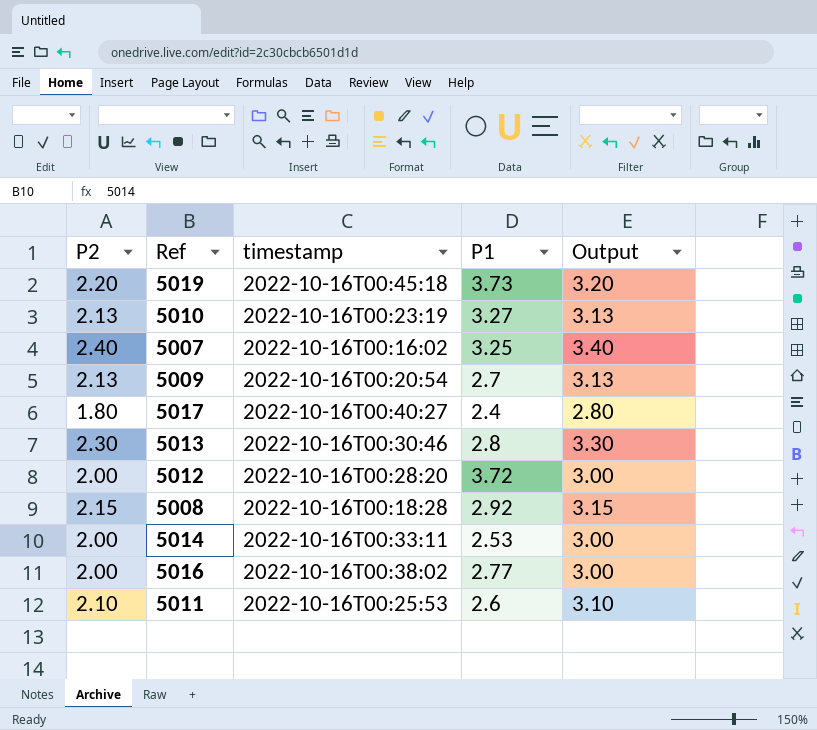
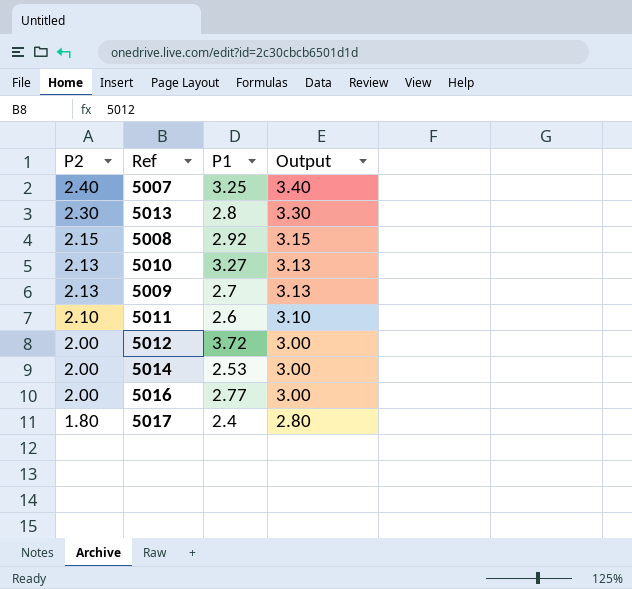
row order: none -> P2 descending
column timestamp | position: 3 -> none
row 5019: 2.20 | 2022-10-16T00:45:18 | 3.73 | 3.20 -> none

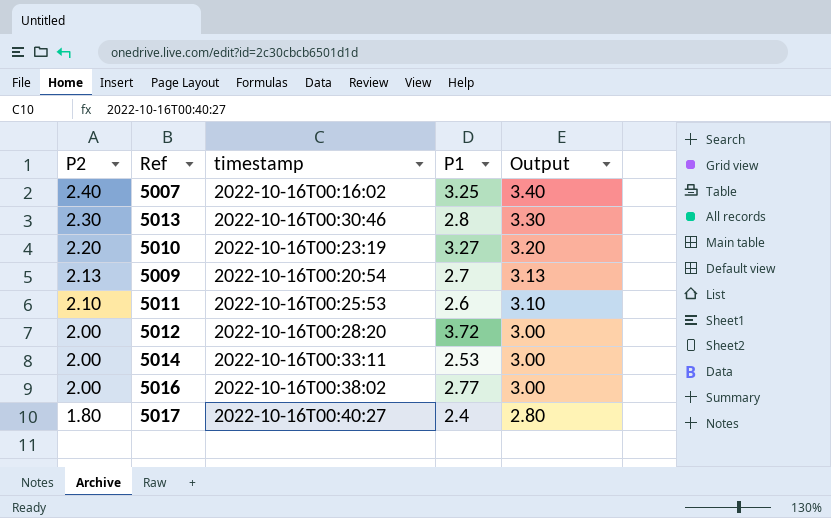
column timestamp | position: none -> 3
row 5008: 2.15 | 2.92 | 3.15 -> none
5010 | P2: 2.13 -> 2.20
5010 | Output: 3.13 -> 3.20

